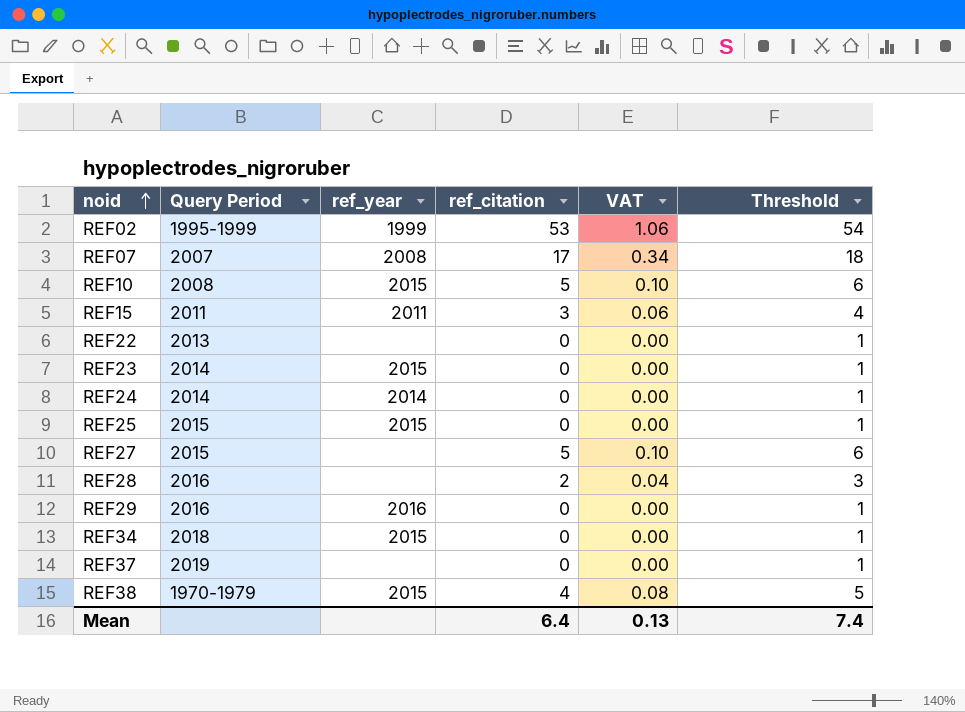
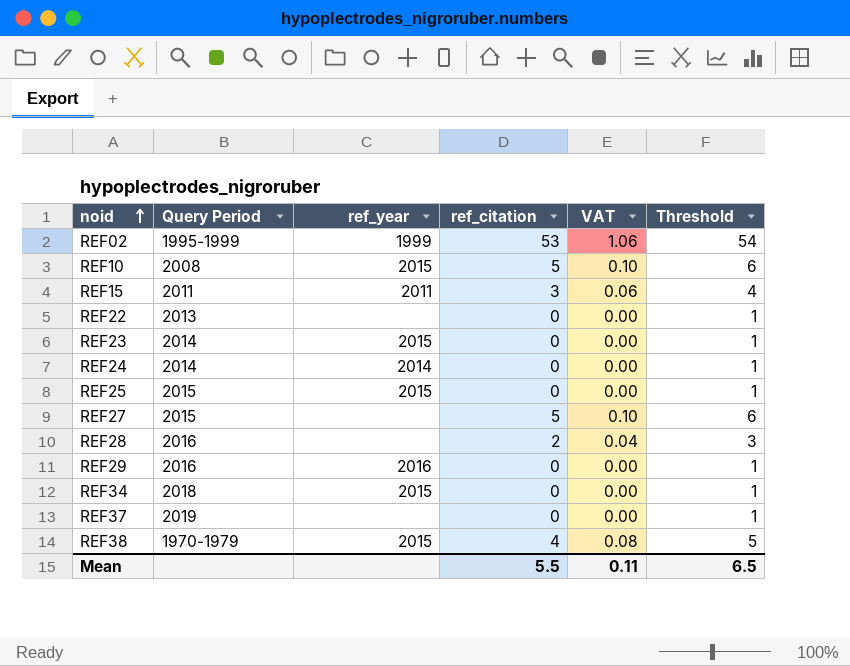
row REF07: 2007 | 2008 | 17 | 0.34 | 18 -> none
Mean | ref_citation: 6.4 -> 5.5
Mean | VAT: 0.13 -> 0.11
Mean | Threshold: 7.4 -> 6.5

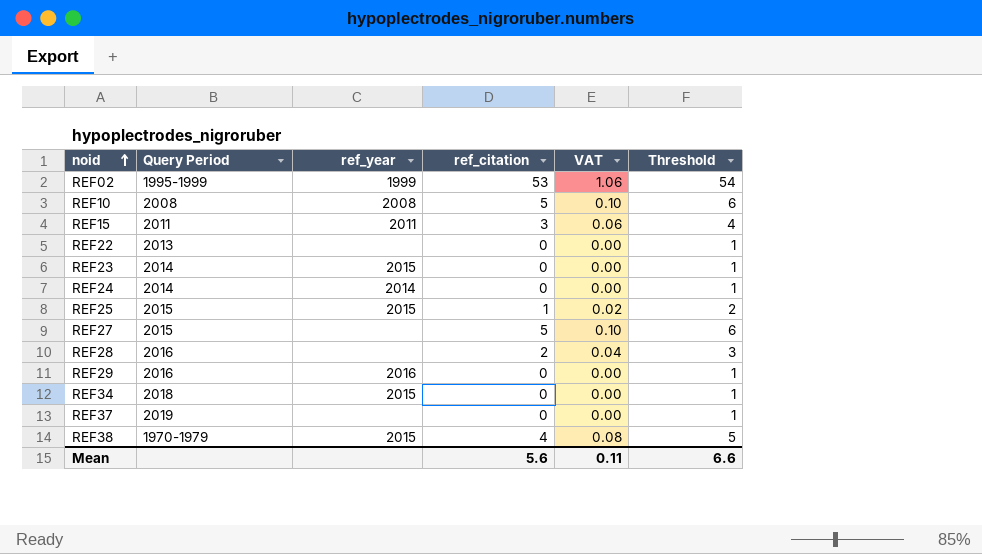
REF10 | ref_year: 2015 -> 2008
REF25 | ref_citation: 0 -> 1
REF25 | VAT: 0.00 -> 0.02
REF25 | Threshold: 1 -> 2
Mean | ref_citation: 5.5 -> 5.6
Mean | Threshold: 6.5 -> 6.6

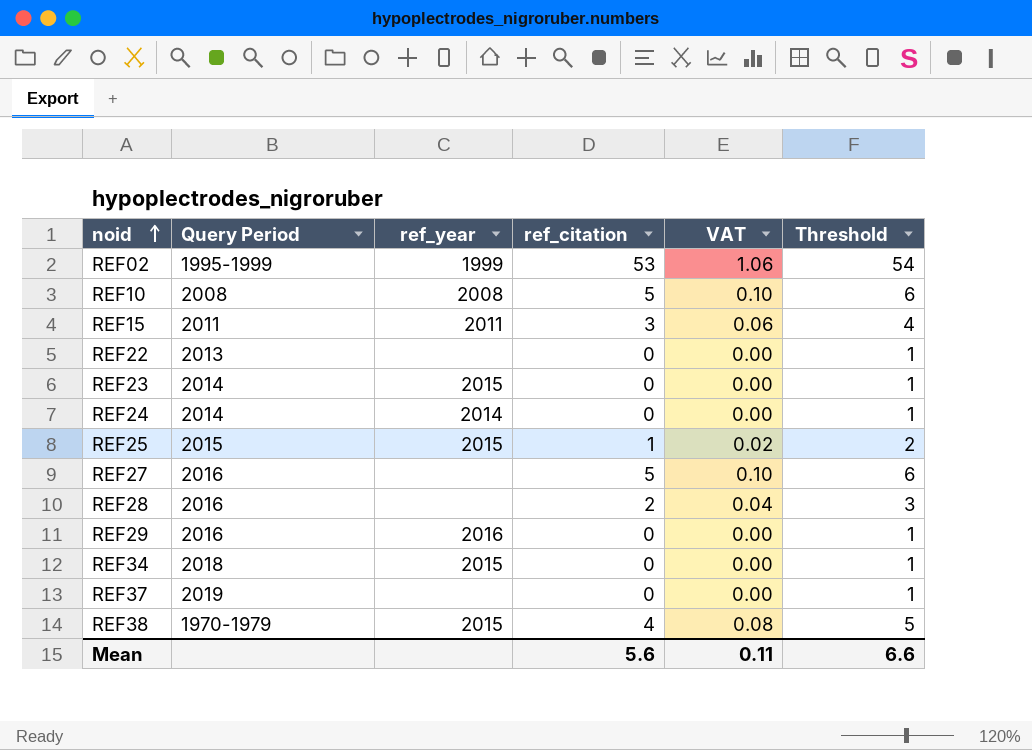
REF27 | Query Period: 2015 -> 2016

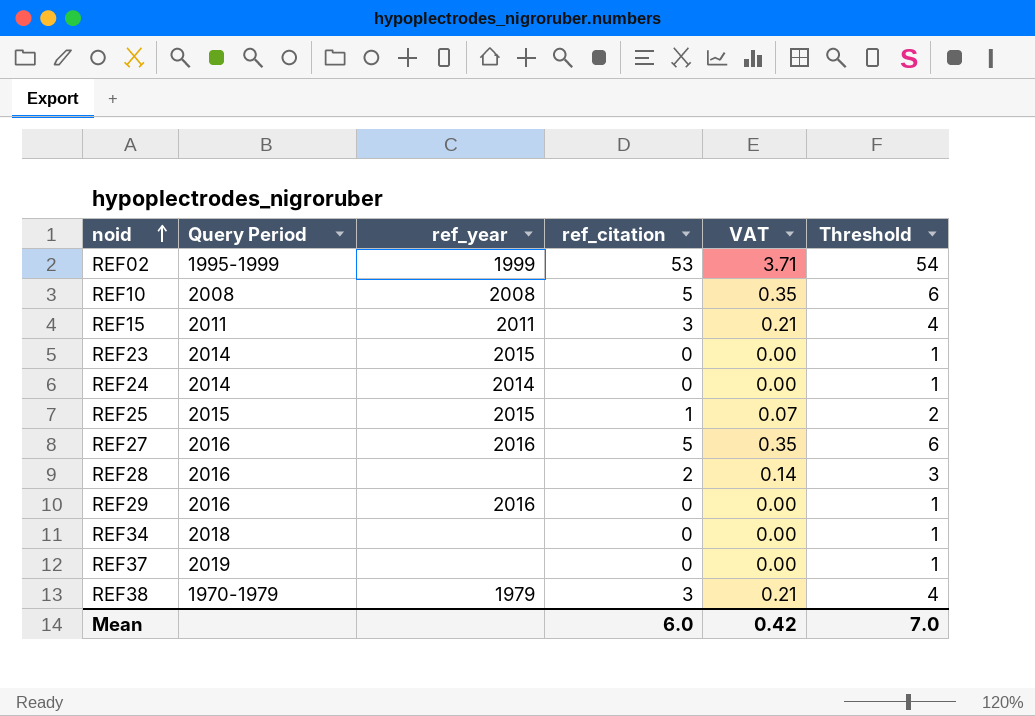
column VAT | formula: [ref_citation] * 0.02 -> [ref_citation] * 0.07
row REF22: 2013 | none | 0 | 0.00 | 1 -> none
REF27 | ref_year: none -> 2016
REF34 | ref_year: 2015 -> none
REF38 | ref_year: 2015 -> 1979
REF38 | ref_citation: 4 -> 3
REF38 | Threshold: 5 -> 4
Mean | ref_citation: 5.6 -> 6.0
Mean | VAT: 0.11 -> 0.42
Mean | Threshold: 6.6 -> 7.0

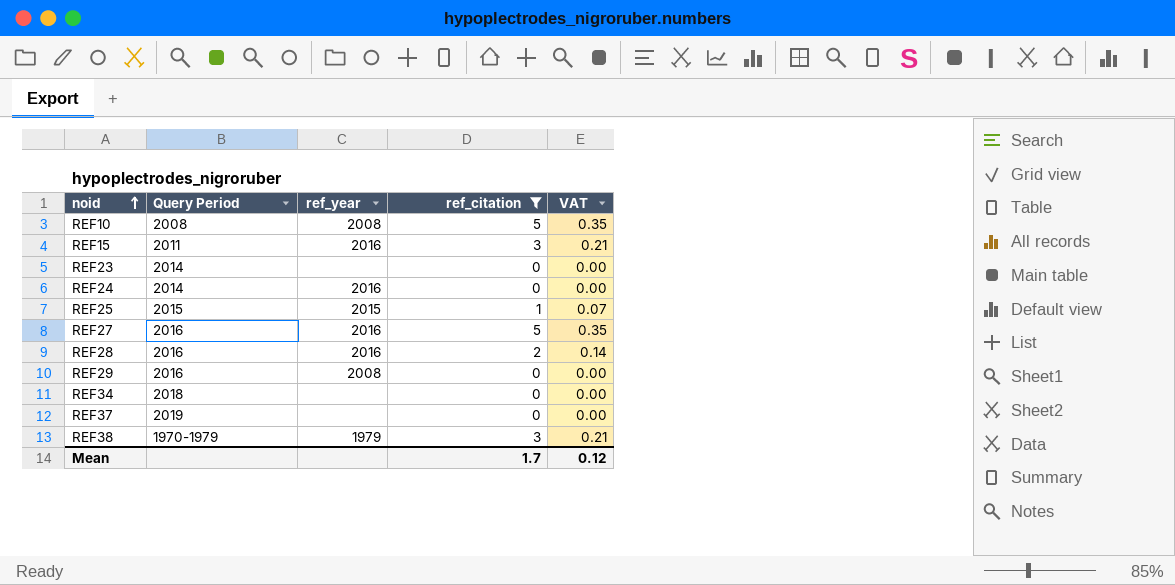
filter: none -> ref_citation != 53
column Threshold | formula: [ref_citation] + 1 -> none
REF15 | ref_year: 2011 -> 2016
REF23 | ref_year: 2015 -> none
REF24 | ref_year: 2014 -> 2016
REF28 | ref_year: none -> 2016
REF29 | ref_year: 2016 -> 2008
Mean | ref_citation: 6.0 -> 1.7
Mean | VAT: 0.42 -> 0.12

